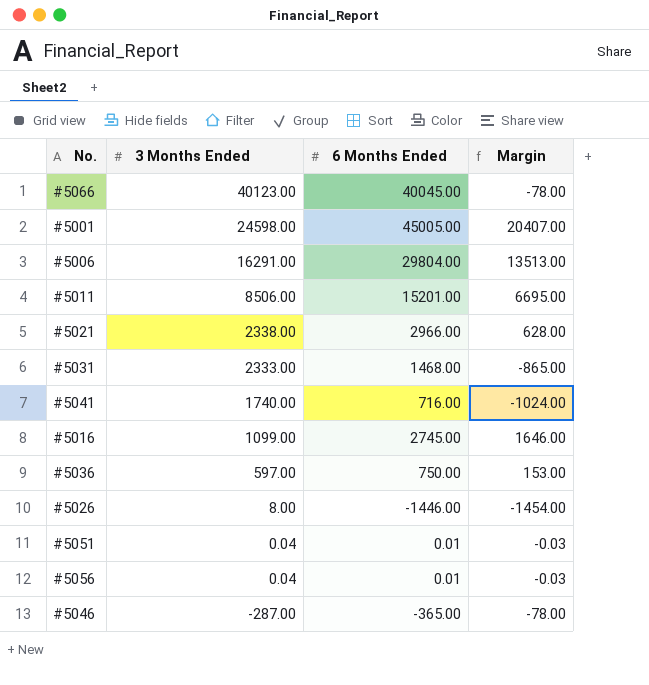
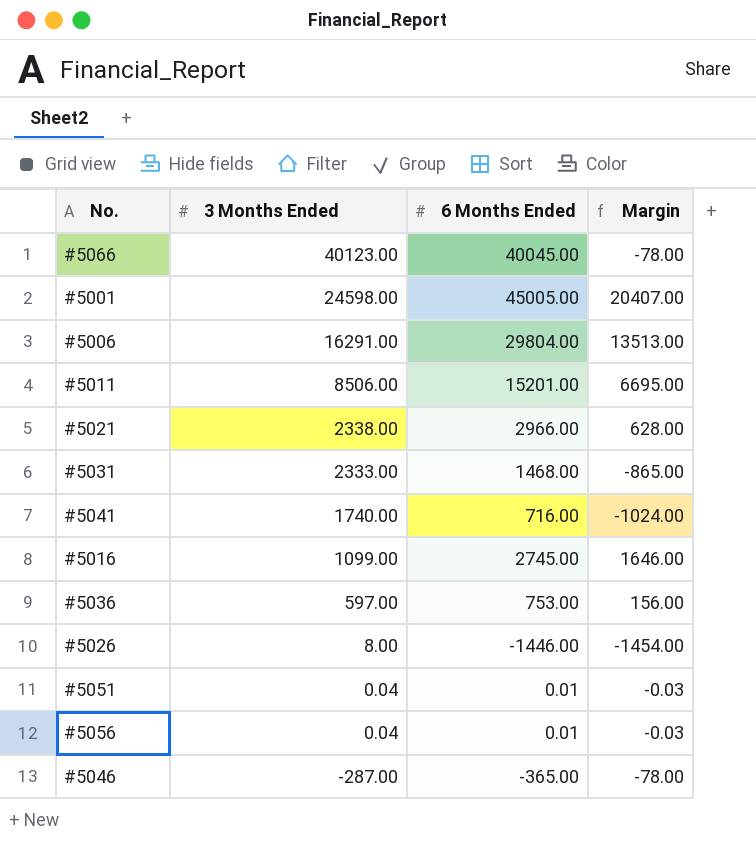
#5036 | 6 Months Ended: 750.00 -> 753.00
#5036 | Margin: 153.00 -> 156.00

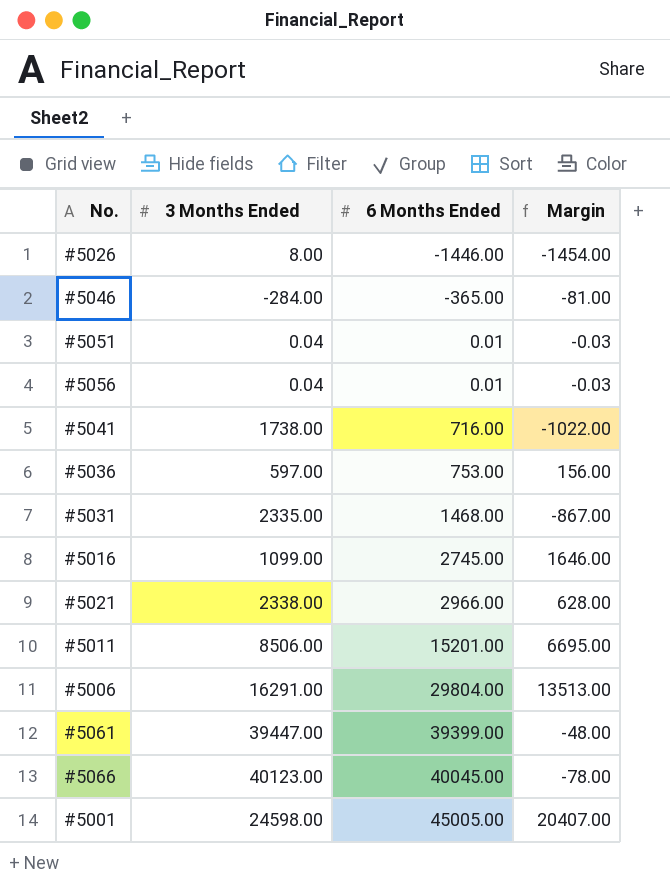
row order: 3 Months Ended descending -> 6 Months Ended ascending
#5046 | 3 Months Ended: -287.00 -> -284.00
#5046 | Margin: -78.00 -> -81.00
#5041 | 3 Months Ended: 1740.00 -> 1738.00
#5041 | Margin: -1024.00 -> -1022.00
#5031 | 3 Months Ended: 2333.00 -> 2335.00
#5031 | Margin: -865.00 -> -867.00
row #5061: none -> 39447.00 | 39399.00 | -48.00

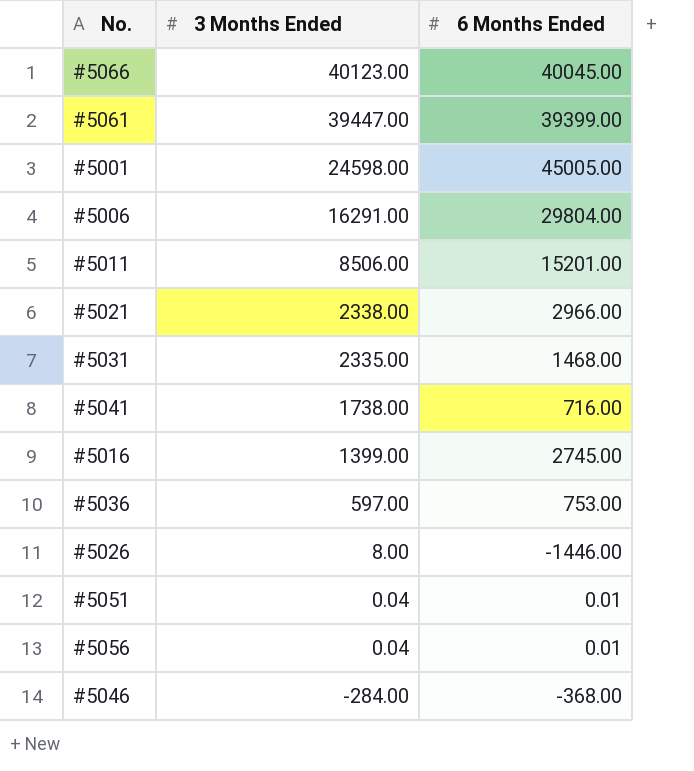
row order: 6 Months Ended ascending -> 3 Months Ended descending
column Margin | formula: [6 Months Ended] - [3 Months Ended] -> none
#5016 | 3 Months Ended: 1099.00 -> 1399.00
#5046 | 6 Months Ended: -365.00 -> -368.00

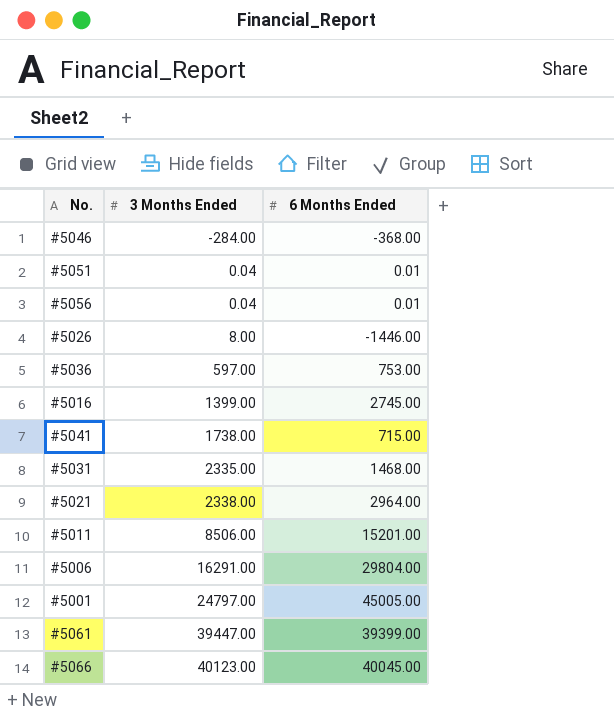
row order: 3 Months Ended descending -> 3 Months Ended ascending
#5041 | 6 Months Ended: 716.00 -> 715.00
#5021 | 6 Months Ended: 2966.00 -> 2964.00
#5001 | 3 Months Ended: 24598.00 -> 24797.00

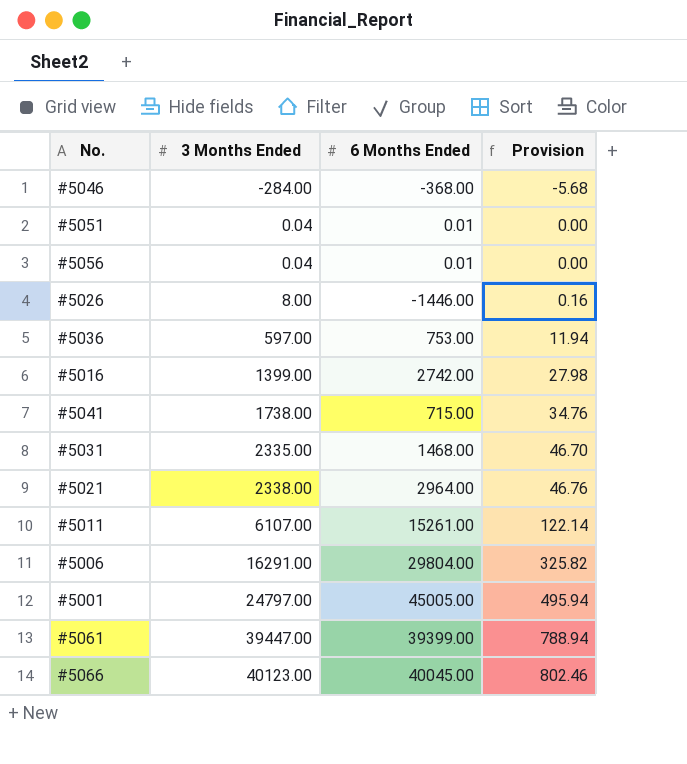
column Provision | formula: none -> [3 Months Ended] * 0.02
#5016 | 6 Months Ended: 2745.00 -> 2742.00
#5011 | 3 Months Ended: 8506.00 -> 6107.00
#5011 | 6 Months Ended: 15201.00 -> 15261.00

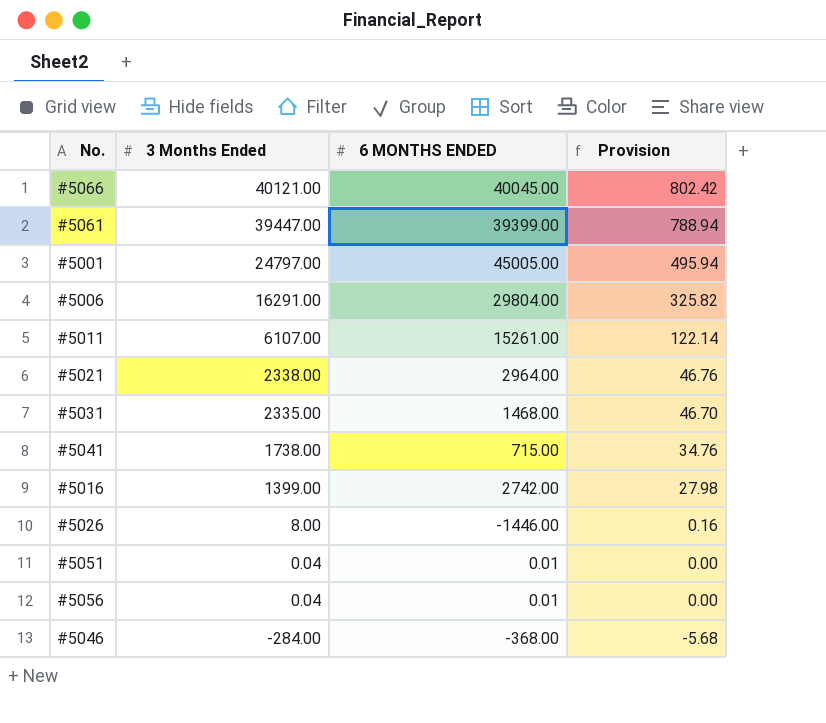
row order: 3 Months Ended ascending -> 3 Months Ended descending
column name: 6 Months Ended -> 6 MONTHS ENDED
row #5036: 597.00 | 753.00 | 11.94 -> none
#5066 | 3 Months Ended: 40123.00 -> 40121.00
#5066 | Provision: 802.46 -> 802.42

